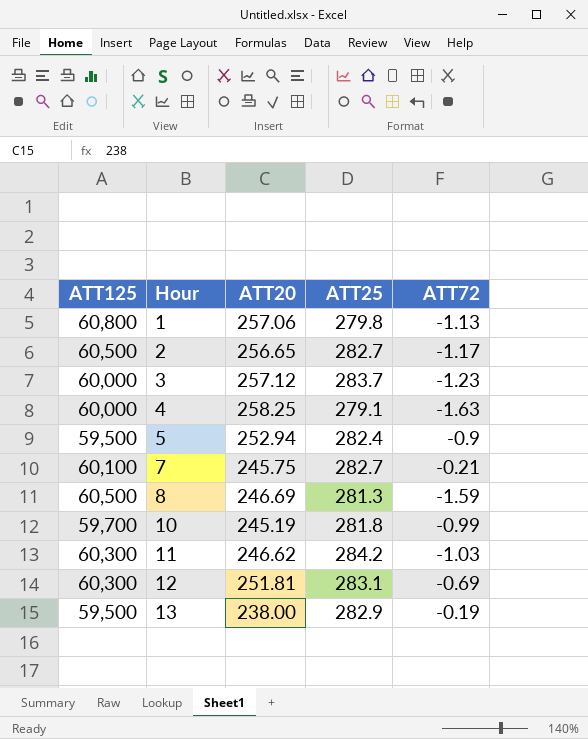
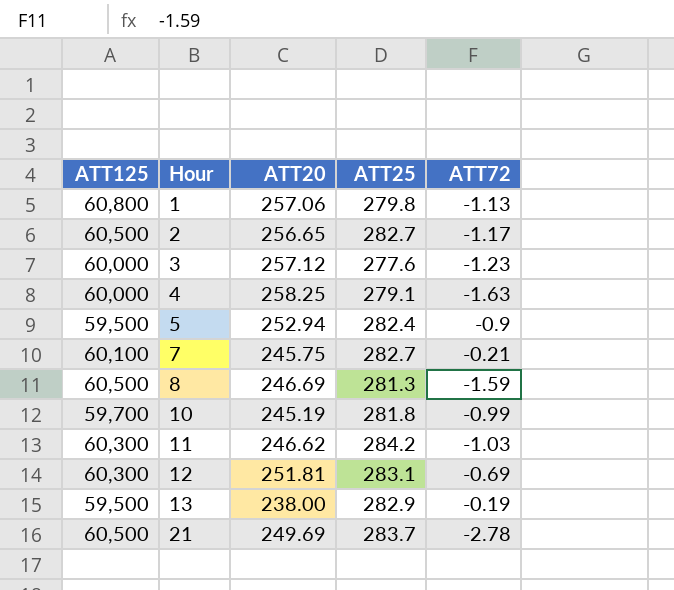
3 | ATT25: 283.7 -> 277.6
row 21: none -> 60,500 | 249.69 | 283.7 | -2.78

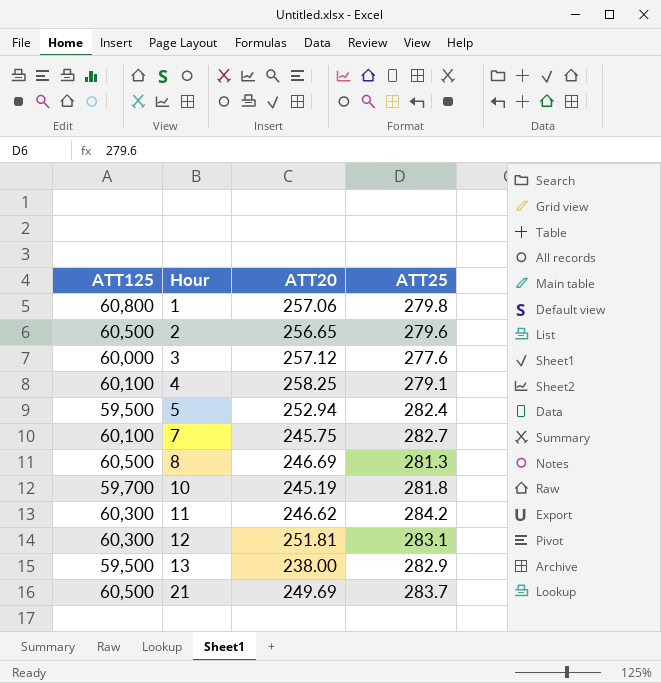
column ATT72 | position: 5 -> none
2 | ATT25: 282.7 -> 279.6
4 | ATT125: 60,000 -> 60,100

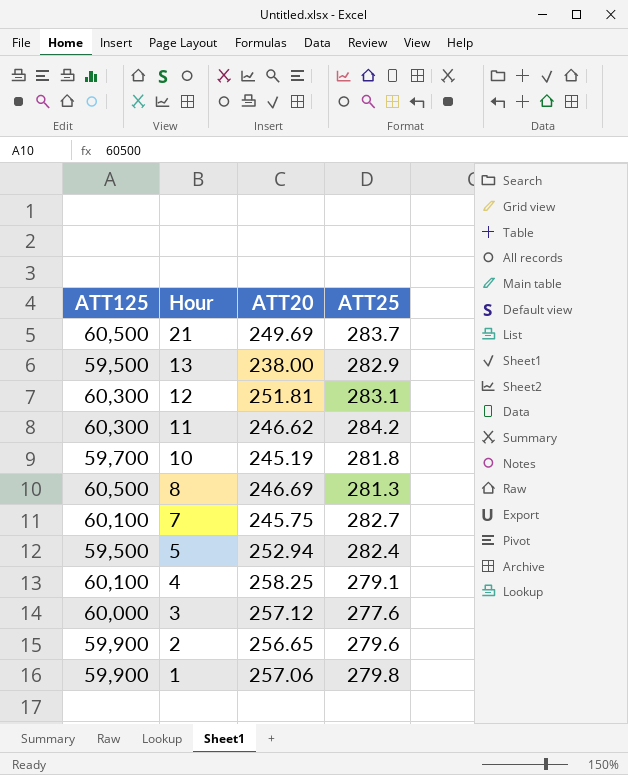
row order: Hour ascending -> Hour descending
2 | ATT125: 60,500 -> 59,900
1 | ATT125: 60,800 -> 59,900

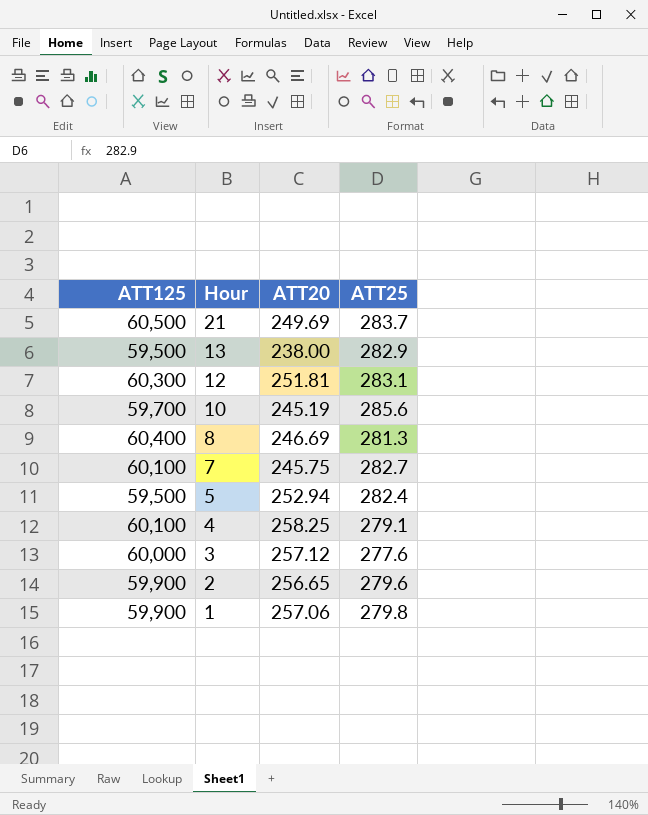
row 11: 60,300 | 246.62 | 284.2 -> none
10 | ATT25: 281.8 -> 285.6
8 | ATT125: 60,500 -> 60,400

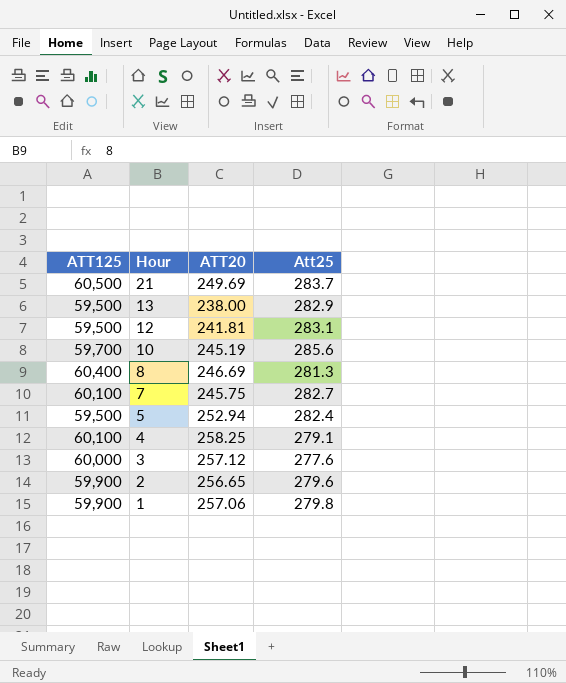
column name: ATT25 -> Att25
12 | ATT125: 60,300 -> 59,500
12 | ATT20: 251.81 -> 241.81

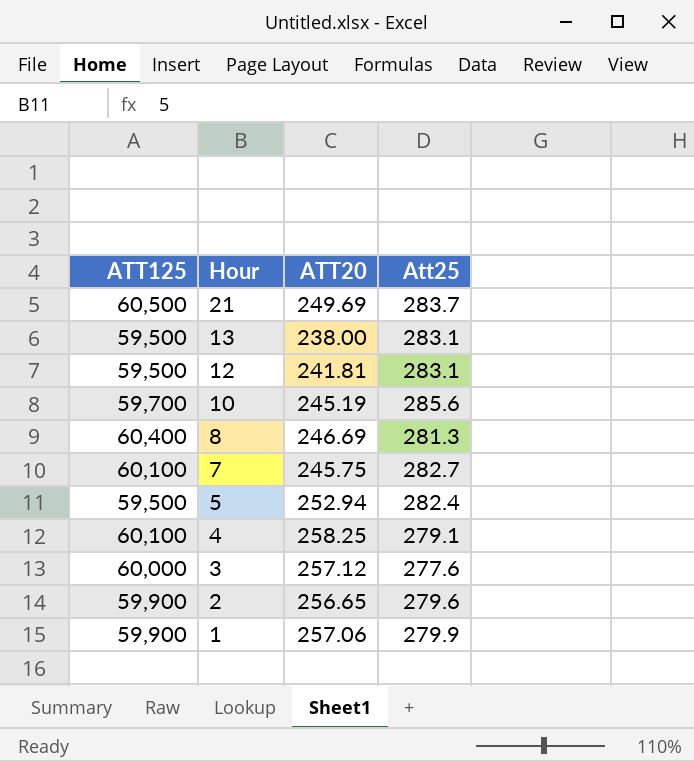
13 | Att25: 282.9 -> 283.1
1 | Att25: 279.8 -> 279.9

